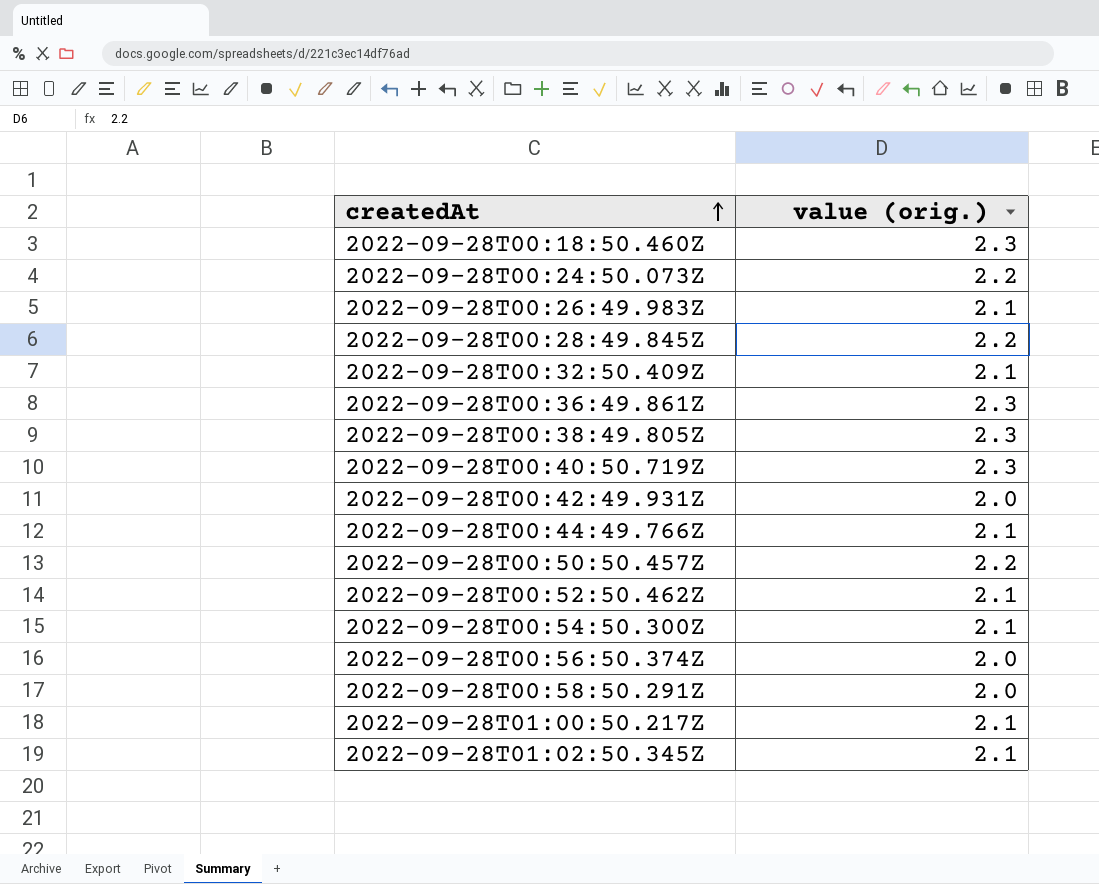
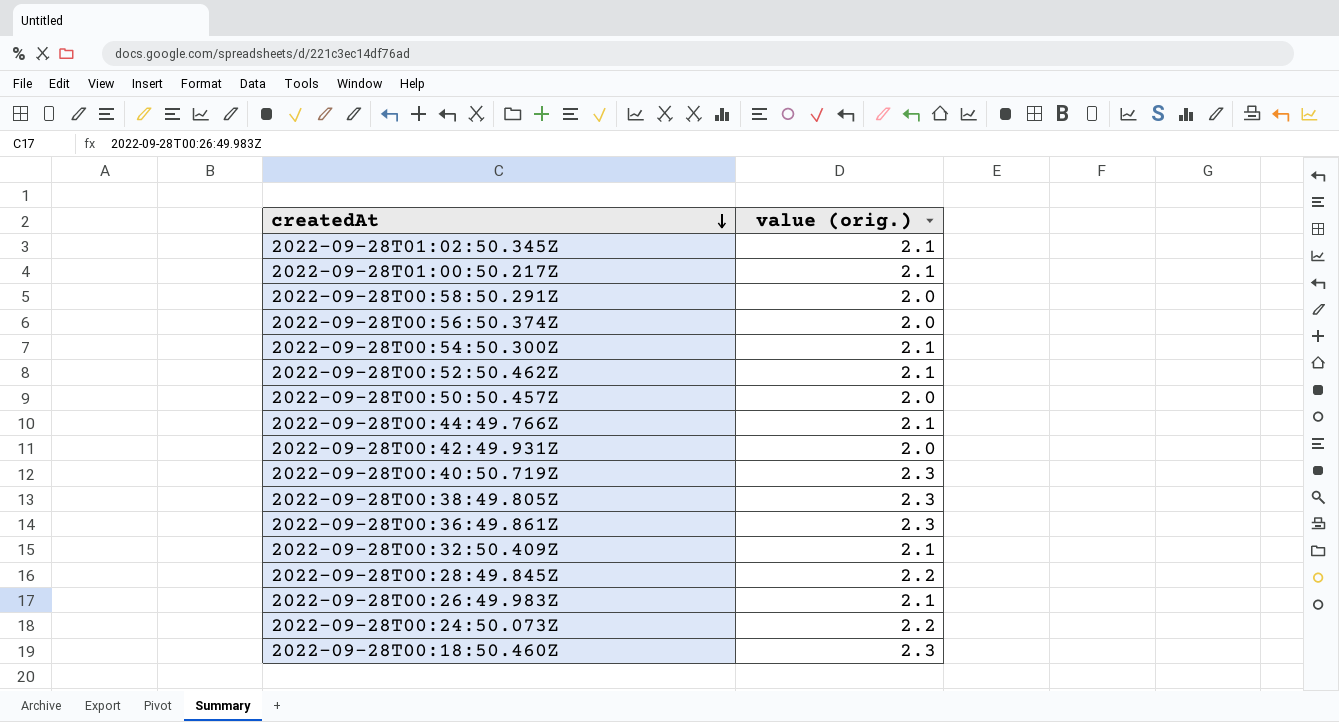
row order: createdAt ascending -> createdAt descending
2022-09-28T00:50:50.457Z | value (orig.): 2.2 -> 2.0

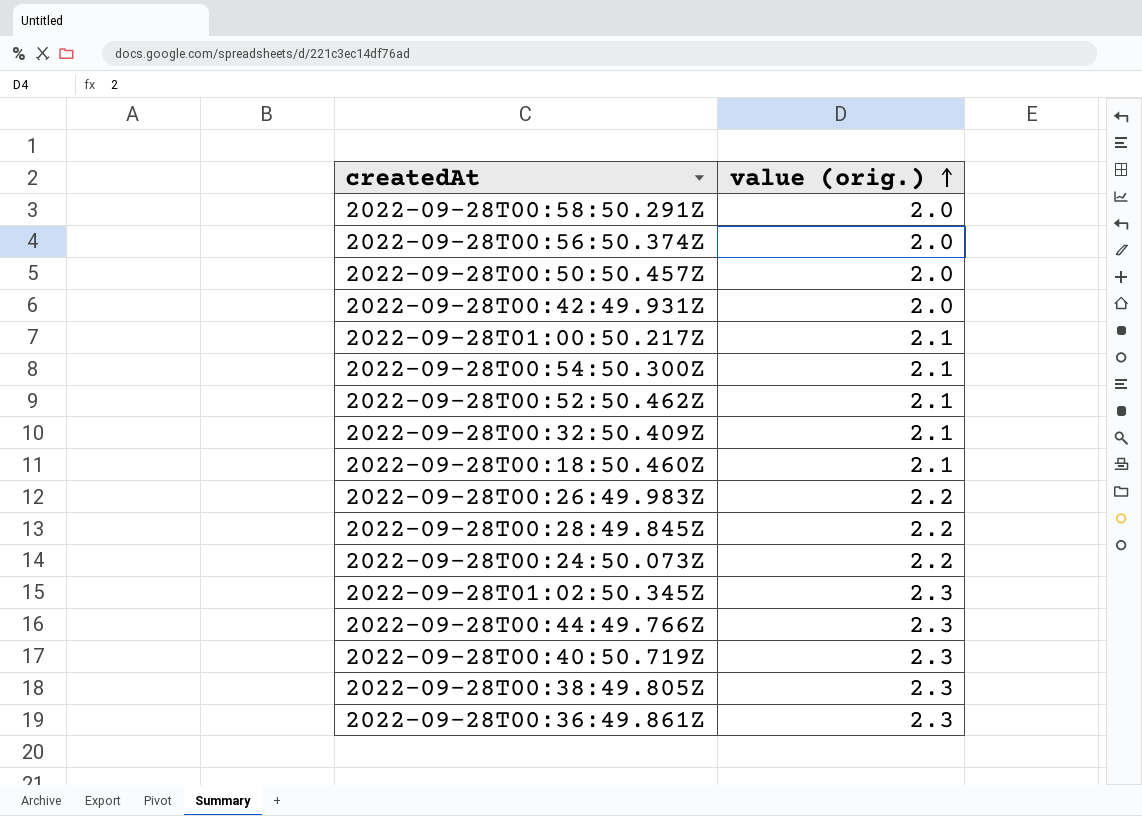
row order: createdAt descending -> value (orig.) ascending
2022-09-28T00:18:50.460Z | value (orig.): 2.3 -> 2.1
2022-09-28T00:26:49.983Z | value (orig.): 2.1 -> 2.2
2022-09-28T01:02:50.345Z | value (orig.): 2.1 -> 2.3
2022-09-28T00:44:49.766Z | value (orig.): 2.1 -> 2.3

